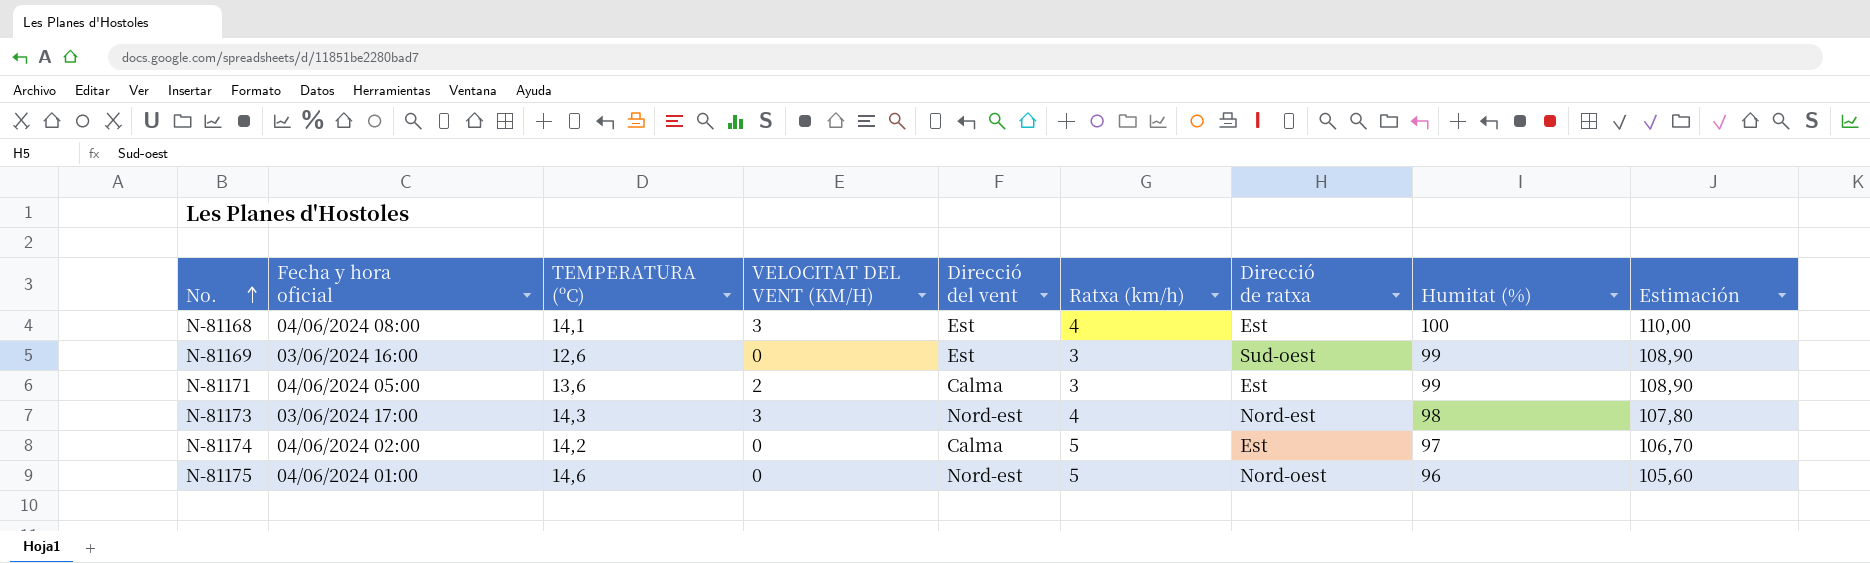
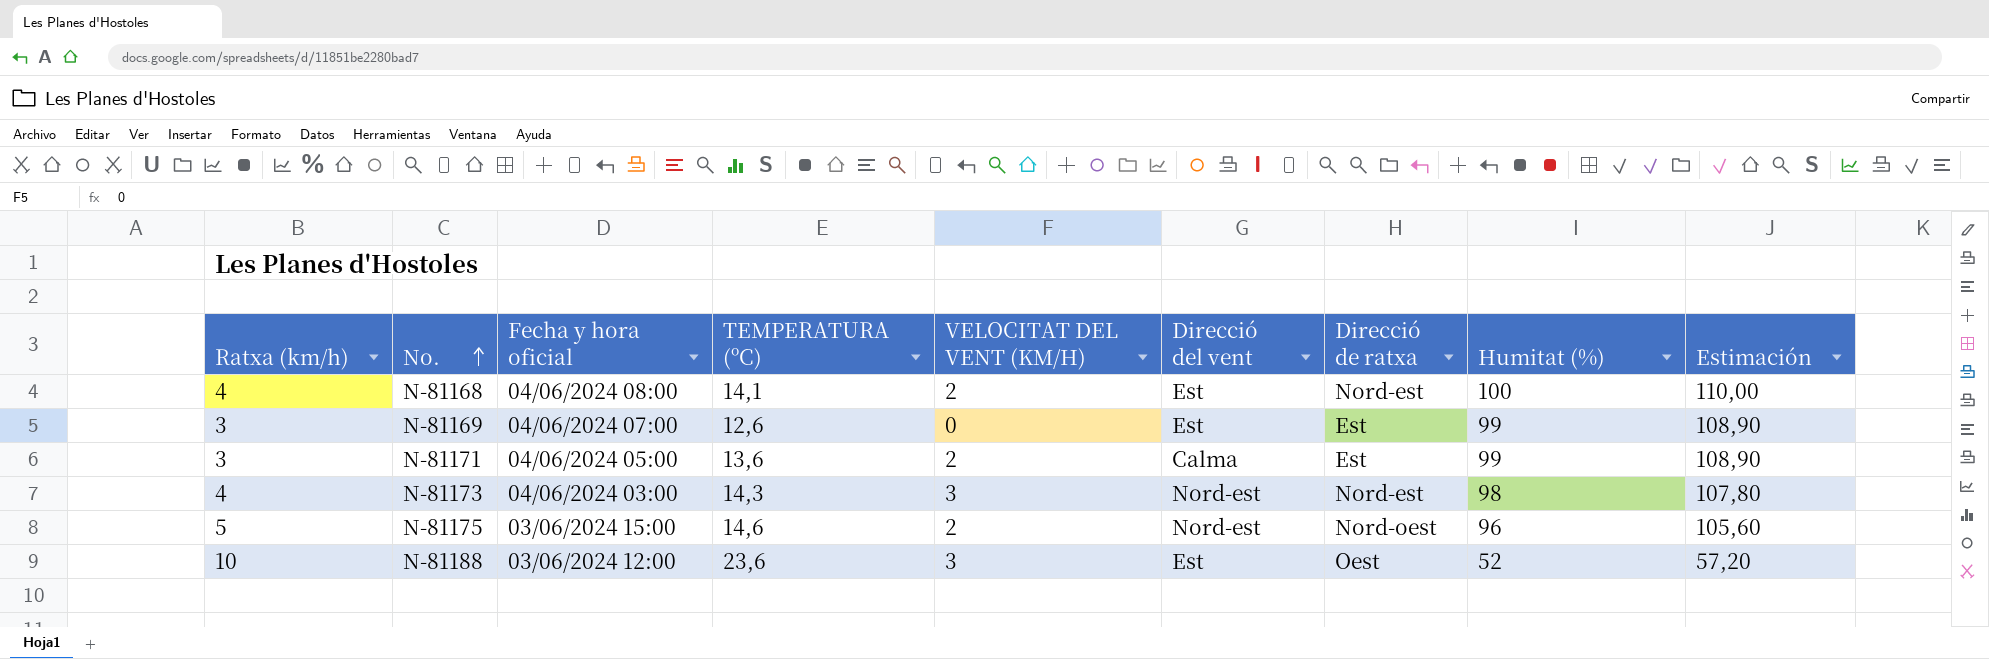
column Ratxa (km/h) | position: 6 -> 1
row N-81174: 04/06/2024 02:00 | 14,2 | 0 | Calma | 5 | Est | 97 | 106,70 -> none
N-81168 | VELOCITAT DEL VENT (KM/H): 3 -> 2
N-81168 | Direcció de ratxa: Est -> Nord-est
N-81169 | Fecha y hora oficial: 03/06/2024 16:00 -> 04/06/2024 07:00
N-81169 | Direcció de ratxa: Sud-oest -> Est
N-81173 | Fecha y hora oficial: 03/06/2024 17:00 -> 04/06/2024 03:00
N-81175 | Fecha y hora oficial: 04/06/2024 01:00 -> 03/06/2024 15:00
N-81175 | VELOCITAT DEL VENT (KM/H): 0 -> 2
row N-81188: none -> 10 | 03/06/2024 12:00 | 23,6 | 3 | Est | Oest | 52 | 57,20

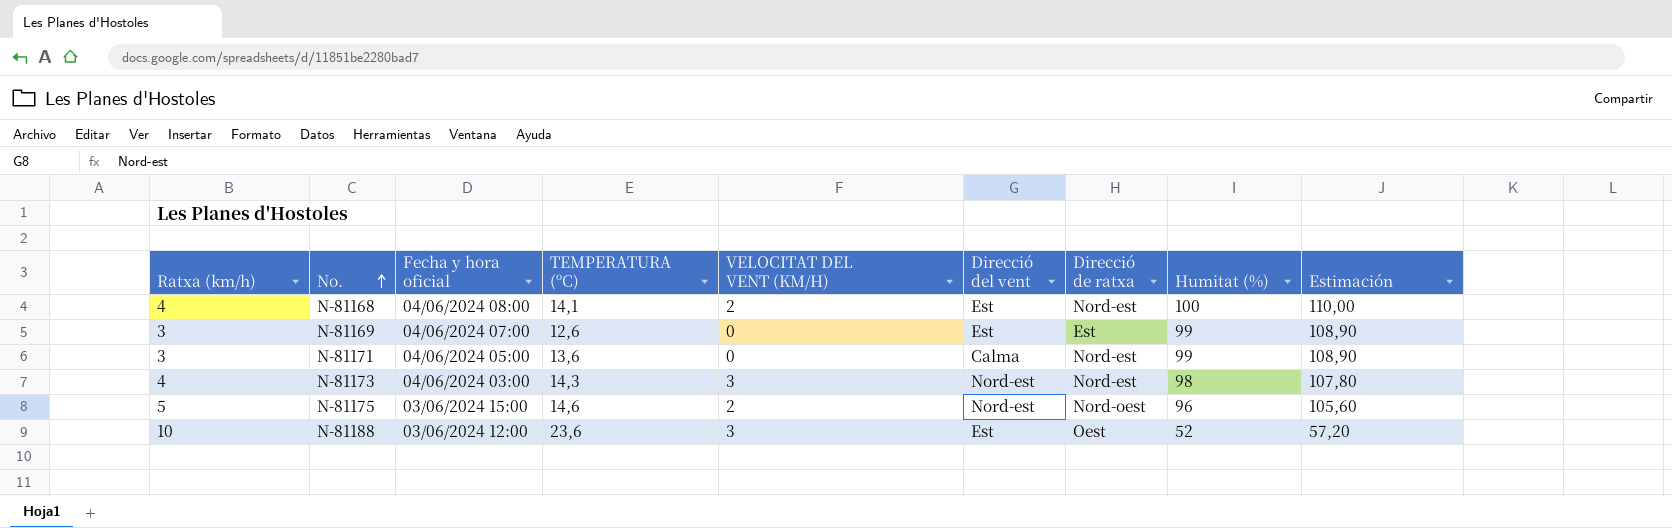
N-81171 | VELOCITAT DEL VENT (KM/H): 2 -> 0
N-81171 | Direcció de ratxa: Est -> Nord-est

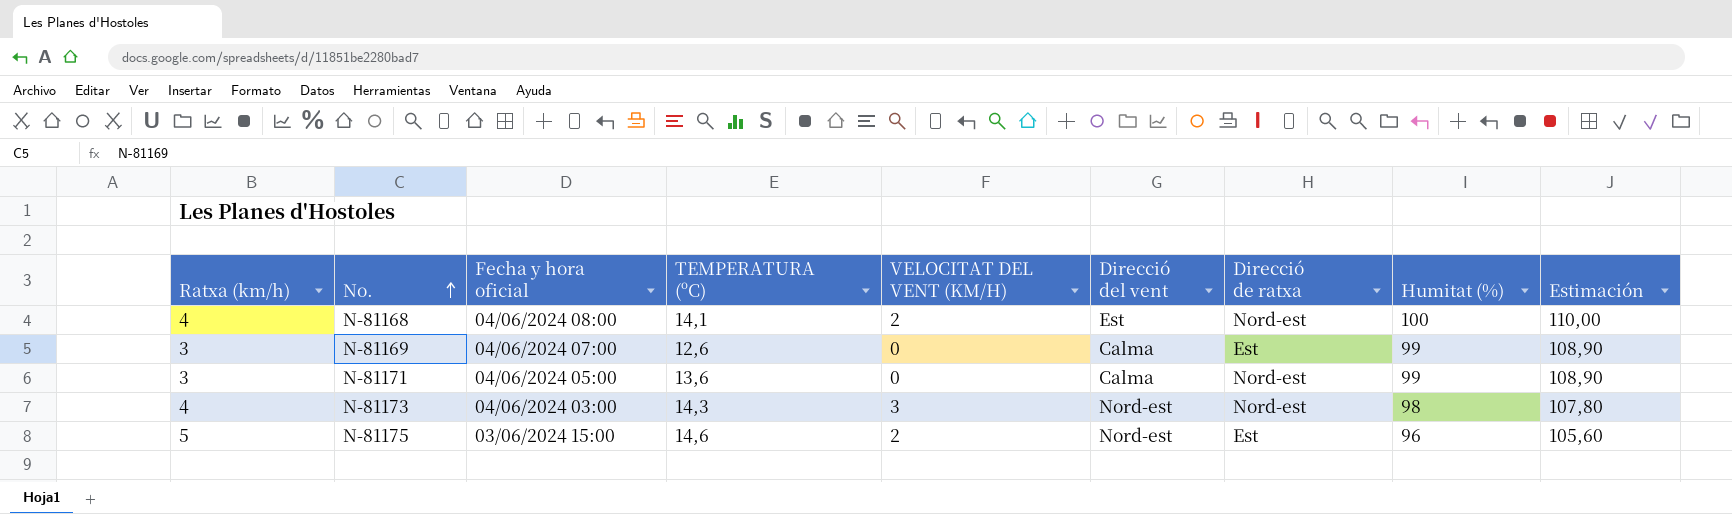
row N-81188: 10 | 03/06/2024 12:00 | 23,6 | 3 | Est | Oest | 52 | 57,20 -> none
N-81169 | Direcció del vent: Est -> Calma
N-81175 | Direcció de ratxa: Nord-oest -> Est

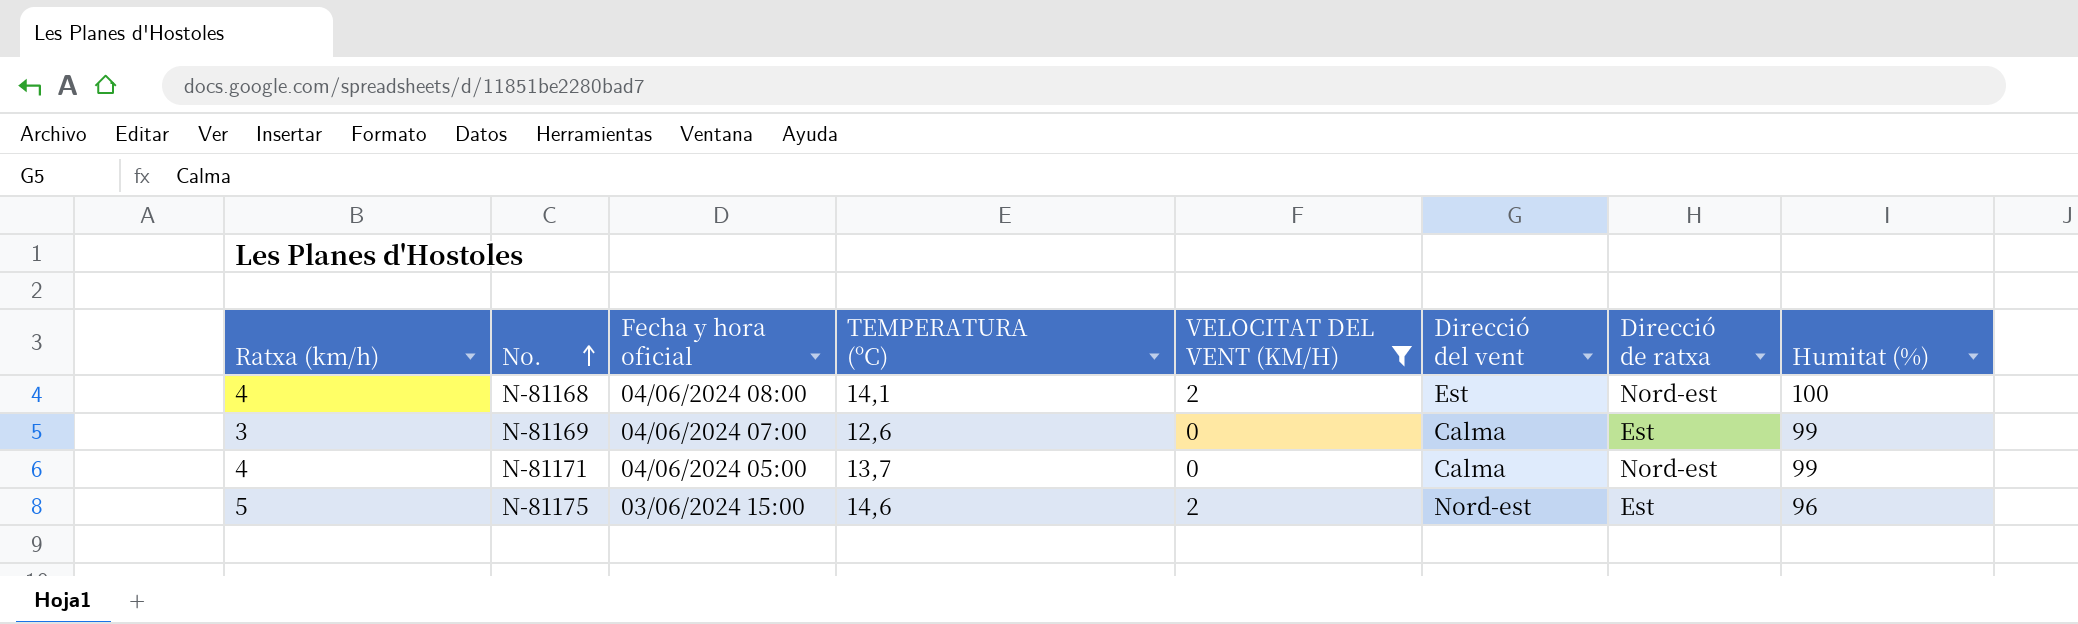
filter: none -> VELOCITAT DEL VENT (KM/H) != 3
column Estimación | formula: [Humitat (%)] * 1,1 -> none
N-81171 | Ratxa (km/h): 3 -> 4
N-81171 | TEMPERATURA (ºC): 13,6 -> 13,7

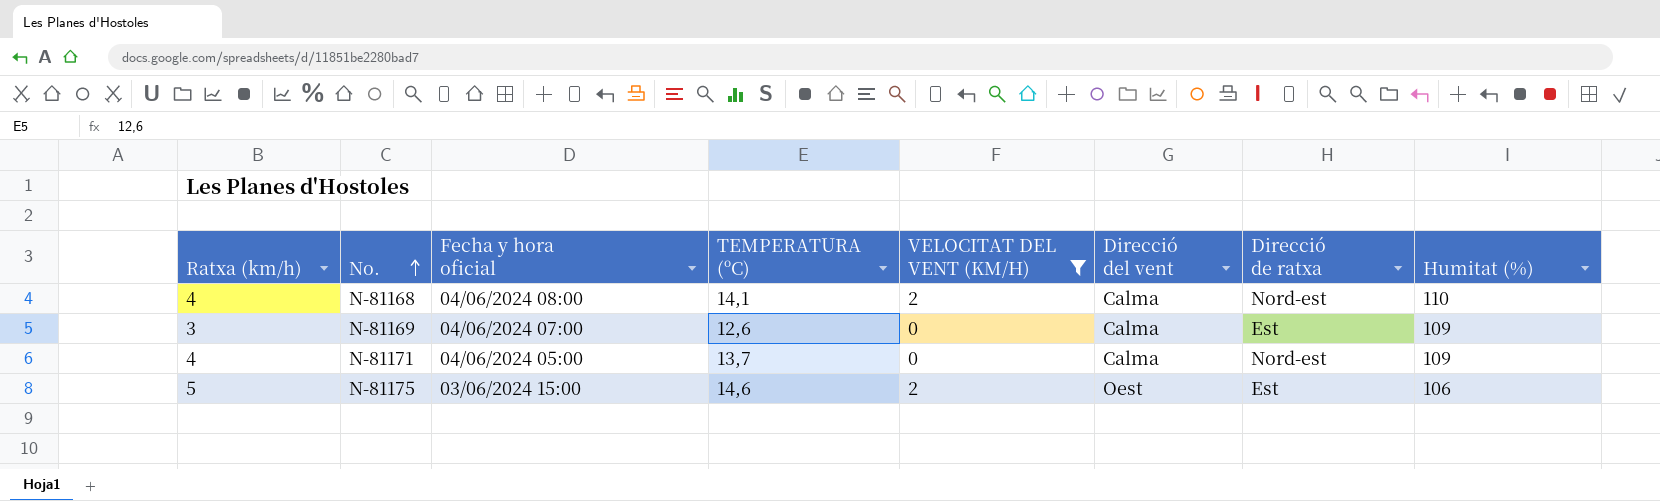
N-81168 | Direcció del vent: Est -> Calma
N-81168 | Humitat (%): 100 -> 110
N-81169 | Humitat (%): 99 -> 109
N-81171 | Humitat (%): 99 -> 109
N-81175 | Direcció del vent: Nord-est -> Oest
N-81175 | Humitat (%): 96 -> 106

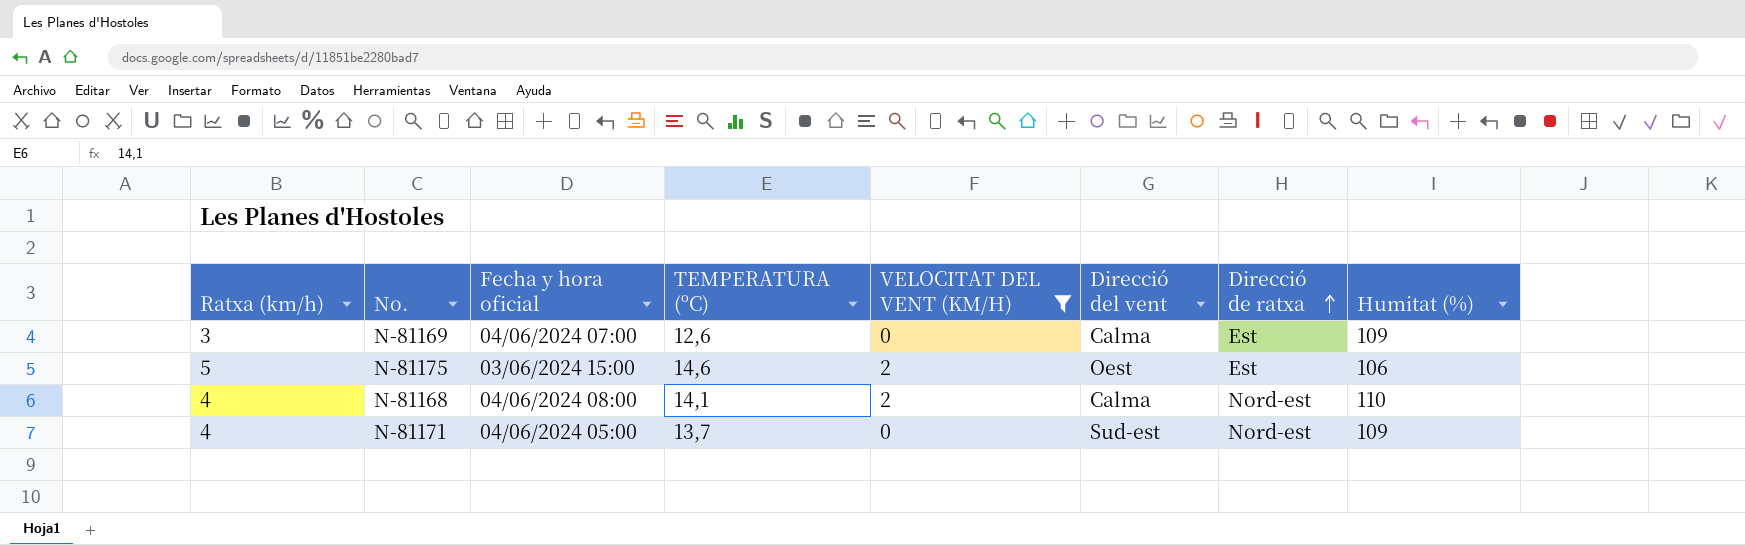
row order: No. ascending -> Direcció de ratxa ascending
N-81171 | Direcció del vent: Calma -> Sud-est

